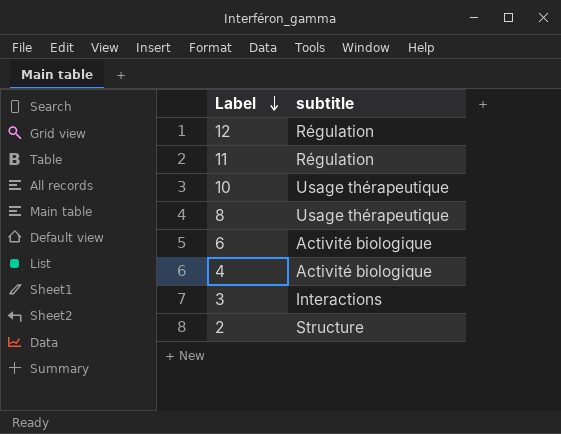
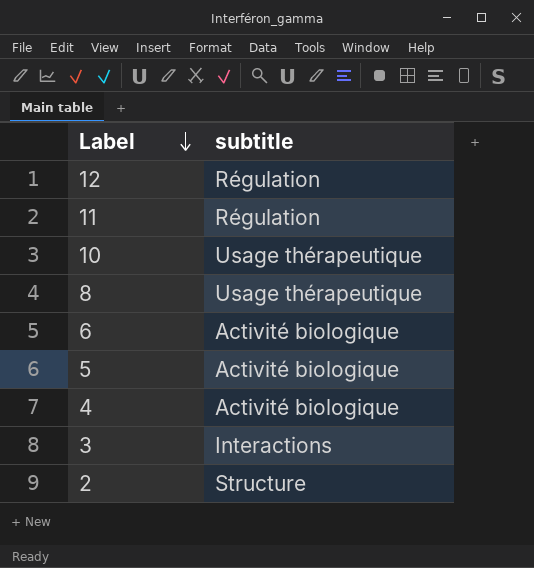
row 5: none -> Activité biologique

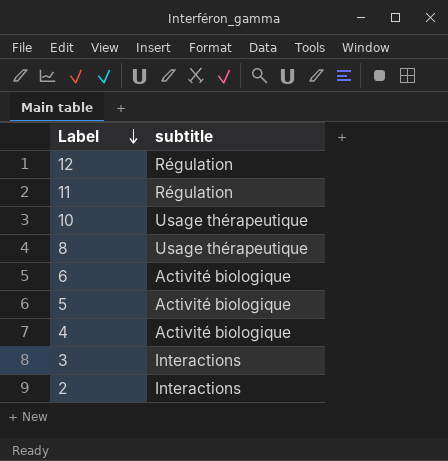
2 | subtitle: Structure -> Interactions

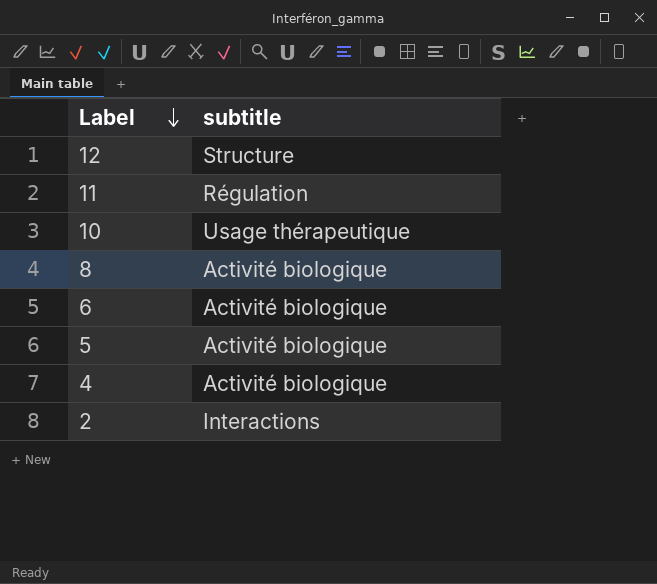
row 3: Interactions -> none
12 | subtitle: Régulation -> Structure
8 | subtitle: Usage thérapeutique -> Activité biologique

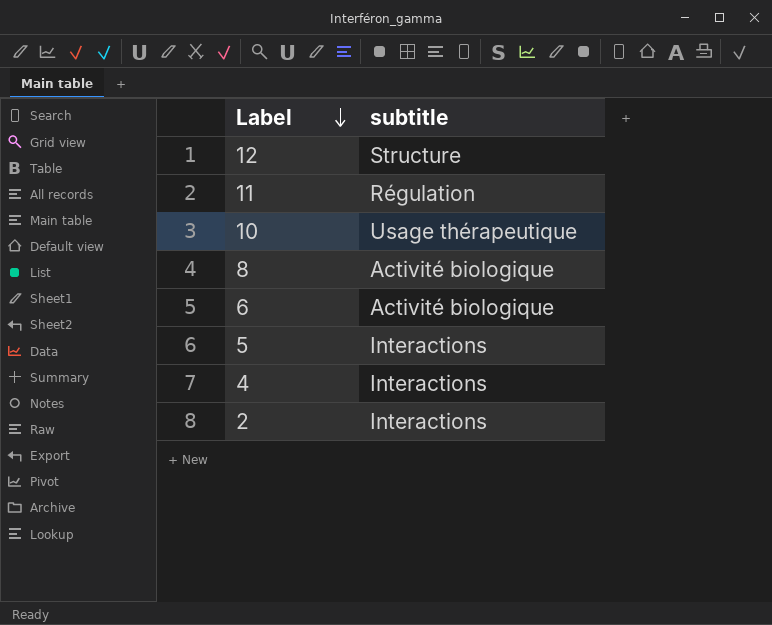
5 | subtitle: Activité biologique -> Interactions
4 | subtitle: Activité biologique -> Interactions

